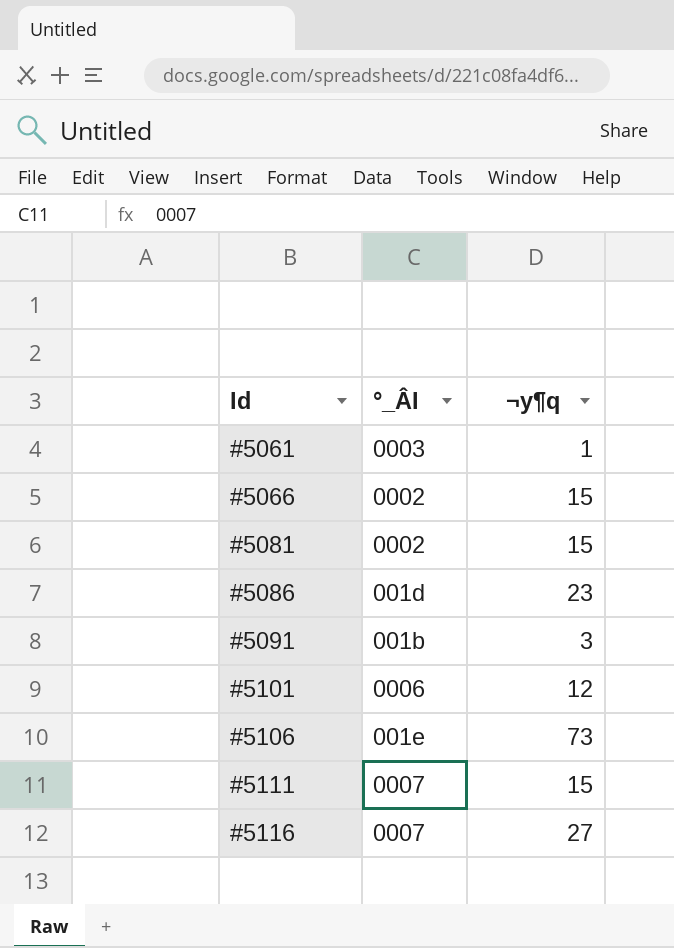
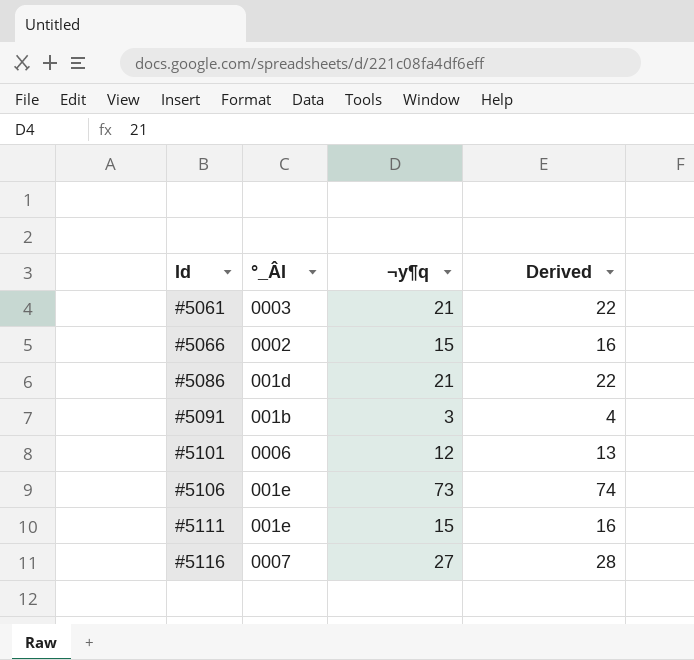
column Derived | formula: none -> [¬y¶q] + 1
row #5081: 0002 | 15 -> none
#5061 | ¬y¶q: 1 -> 21
#5086 | ¬y¶q: 23 -> 21
#5111 | °_ÂI: 0007 -> 001e

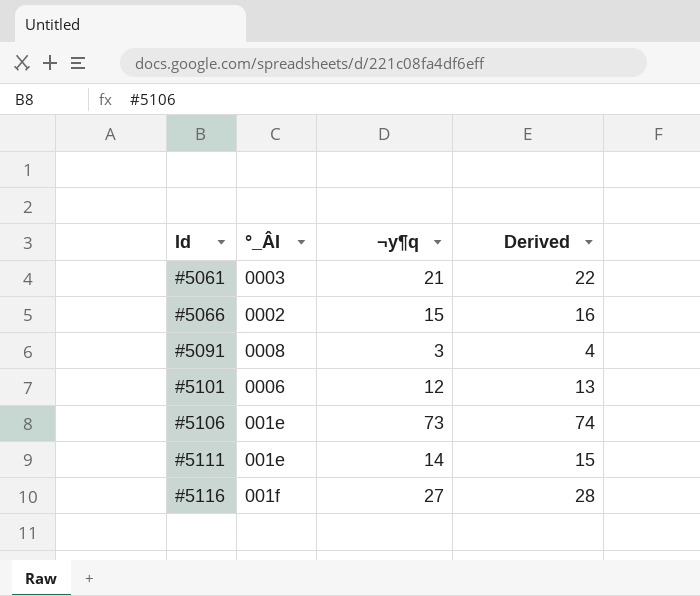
row #5086: 001d | 21 | 22 -> none
#5091 | °_ÂI: 001b -> 0008
#5111 | ¬y¶q: 15 -> 14
#5111 | Derived: 16 -> 15
#5116 | °_ÂI: 0007 -> 001f

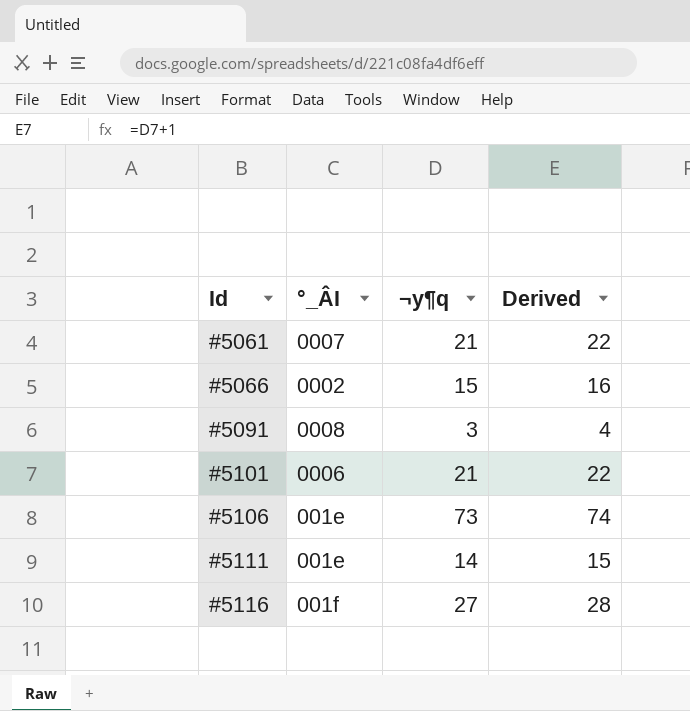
#5061 | °_ÂI: 0003 -> 0007
#5101 | ¬y¶q: 12 -> 21
#5101 | Derived: 13 -> 22

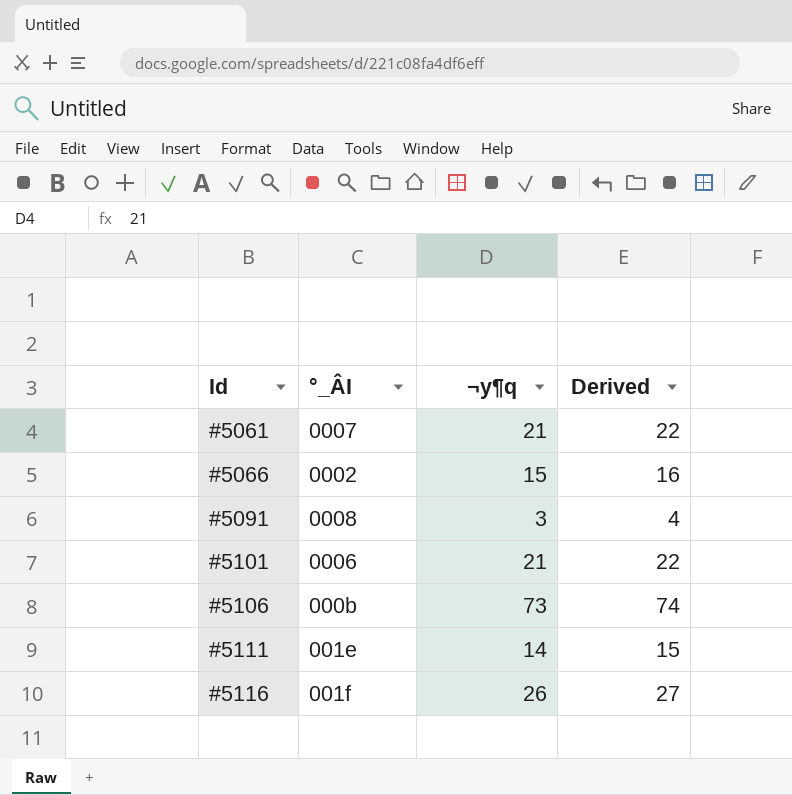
#5106 | °_ÂI: 001e -> 000b
#5116 | ¬y¶q: 27 -> 26
#5116 | Derived: 28 -> 27

